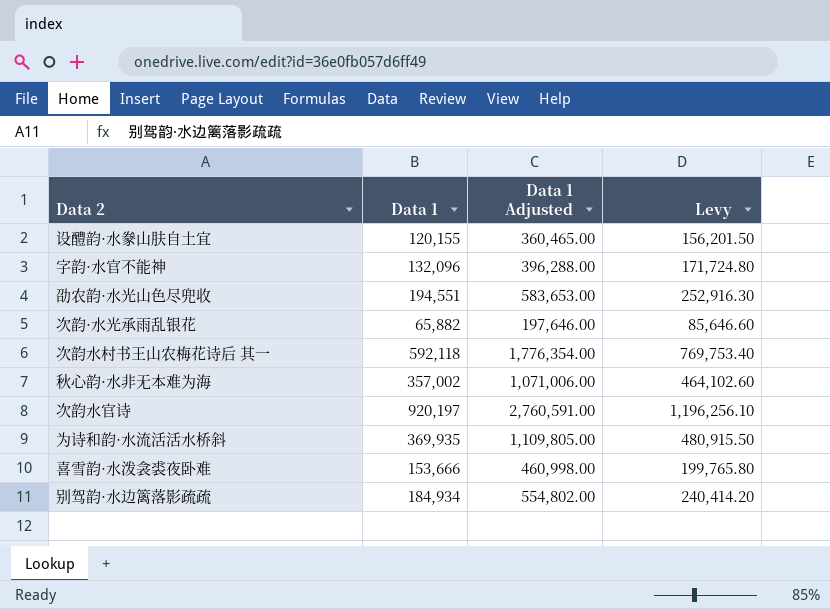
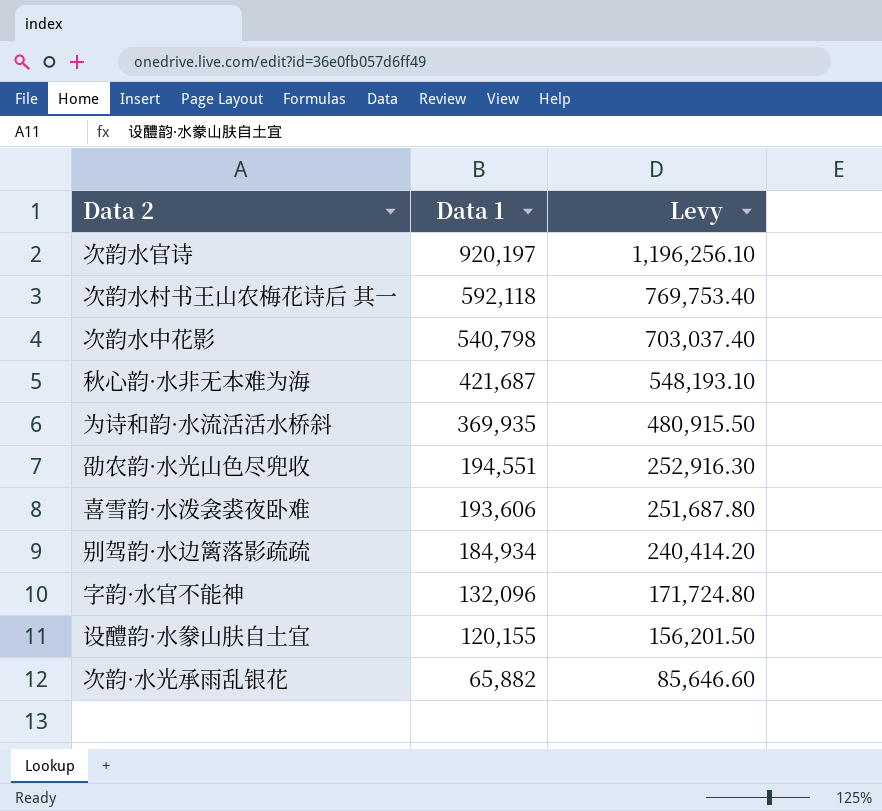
row order: none -> Data 1 descending
column Data 1 Adjusted | formula: [Data 1] * 3 -> none
row 次韵水中花影: none -> 540,798 | 703,037.40
秋心韵·水非无本难为海 | Data 1: 357,002 -> 421,687
秋心韵·水非无本难为海 | Levy: 464,102.60 -> 548,193.10
喜雪韵·水泼衾裘夜卧难 | Data 1: 153,666 -> 193,606
喜雪韵·水泼衾裘夜卧难 | Levy: 199,765.80 -> 251,687.80

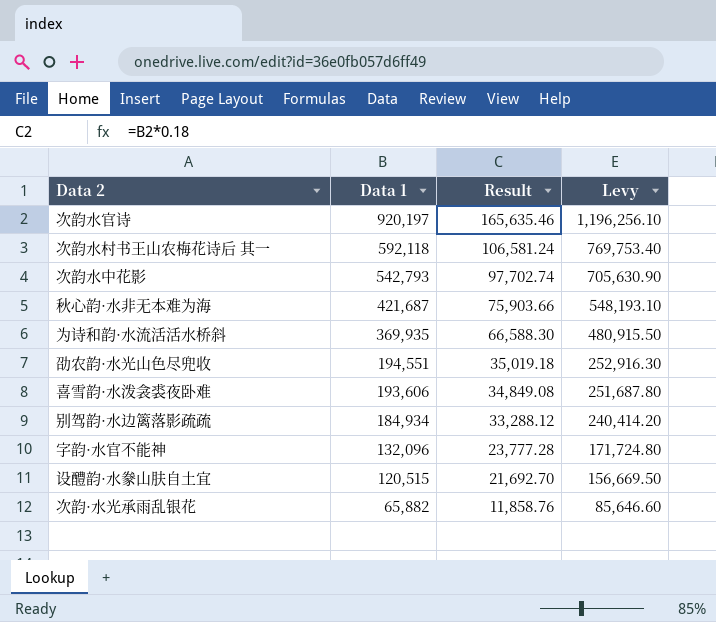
column Result | formula: none -> [Data 1] * 0.18
次韵水中花影 | Data 1: 540,798 -> 542,793
次韵水中花影 | Levy: 703,037.40 -> 705,630.90
设醴韵·水豢山肤自土宜 | Data 1: 120,155 -> 120,515
设醴韵·水豢山肤自土宜 | Levy: 156,201.50 -> 156,669.50

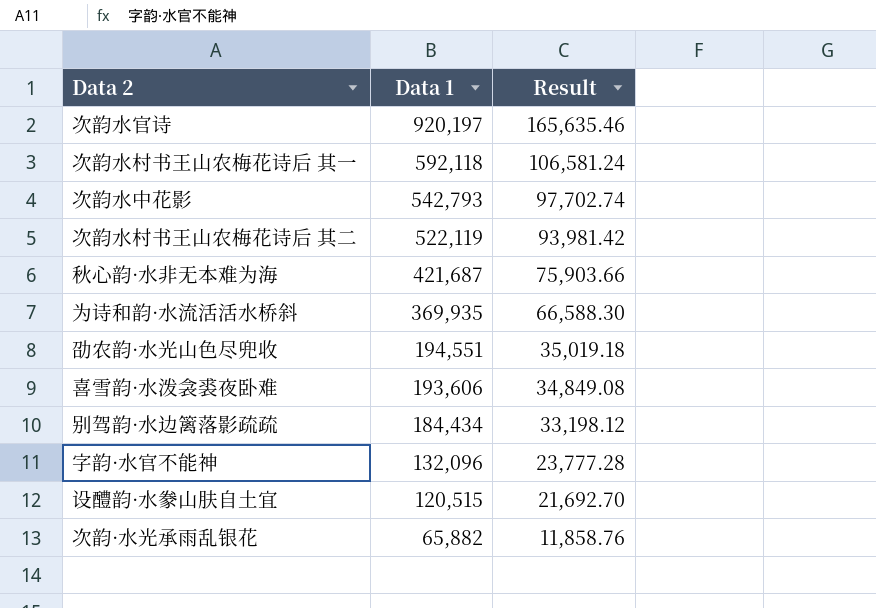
column Levy | formula: [Data 1] * 1.3 -> none
row 次韵水村书王山农梅花诗后 其二: none -> 522,119 | 93,981.42
别驾韵·水边篱落影疏疏 | Data 1: 184,934 -> 184,434
别驾韵·水边篱落影疏疏 | Result: 33,288.12 -> 33,198.12

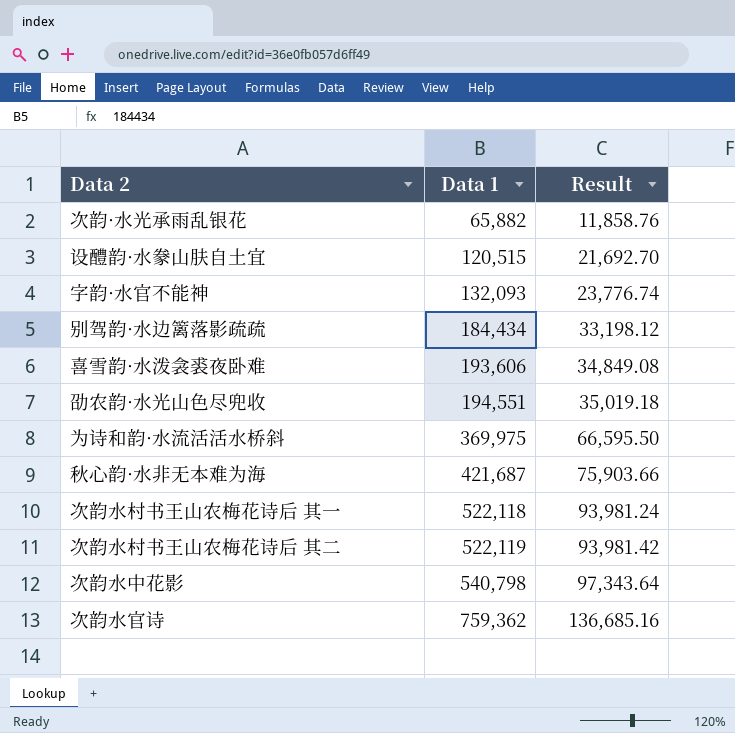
row order: Data 1 descending -> Data 1 ascending
字韵·水官不能神 | Data 1: 132,096 -> 132,093
字韵·水官不能神 | Result: 23,777.28 -> 23,776.74
为诗和韵·水流活活水桥斜 | Data 1: 369,935 -> 369,975
为诗和韵·水流活活水桥斜 | Result: 66,588.30 -> 66,595.50
次韵水村书王山农梅花诗后 其一 | Data 1: 592,118 -> 522,118
次韵水村书王山农梅花诗后 其一 | Result: 106,581.24 -> 93,981.24
次韵水中花影 | Data 1: 542,793 -> 540,798
次韵水中花影 | Result: 97,702.74 -> 97,343.64
次韵水官诗 | Data 1: 920,197 -> 759,362
次韵水官诗 | Result: 165,635.46 -> 136,685.16

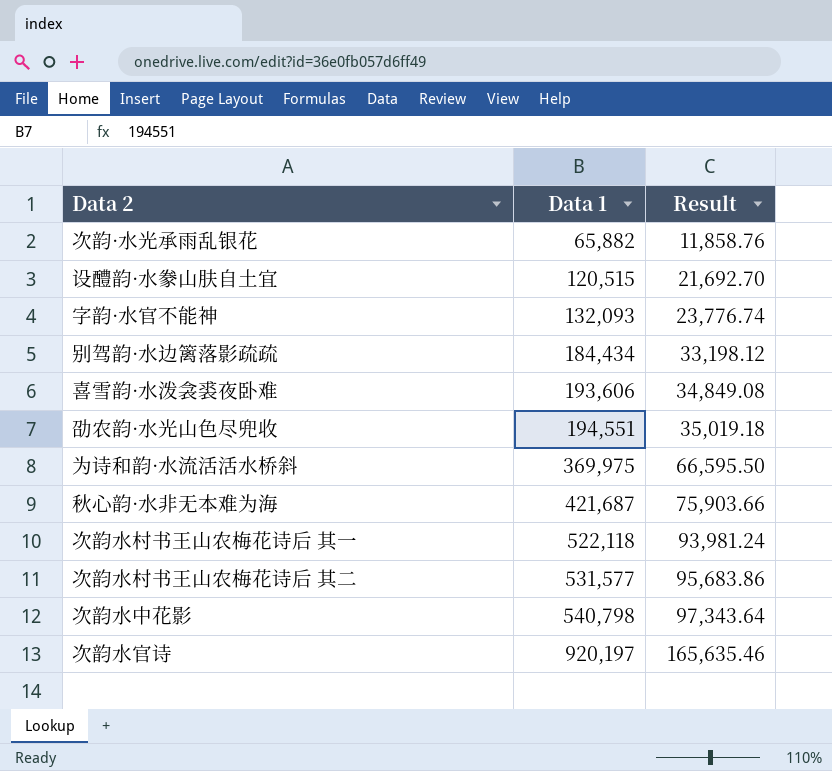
次韵水村书王山农梅花诗后 其二 | Data 1: 522,119 -> 531,577
次韵水村书王山农梅花诗后 其二 | Result: 93,981.42 -> 95,683.86
次韵水官诗 | Data 1: 759,362 -> 920,197
次韵水官诗 | Result: 136,685.16 -> 165,635.46

